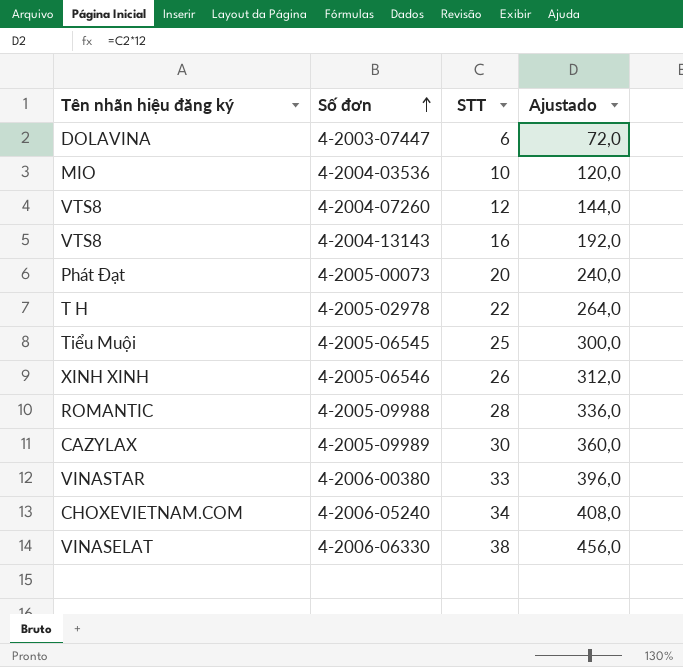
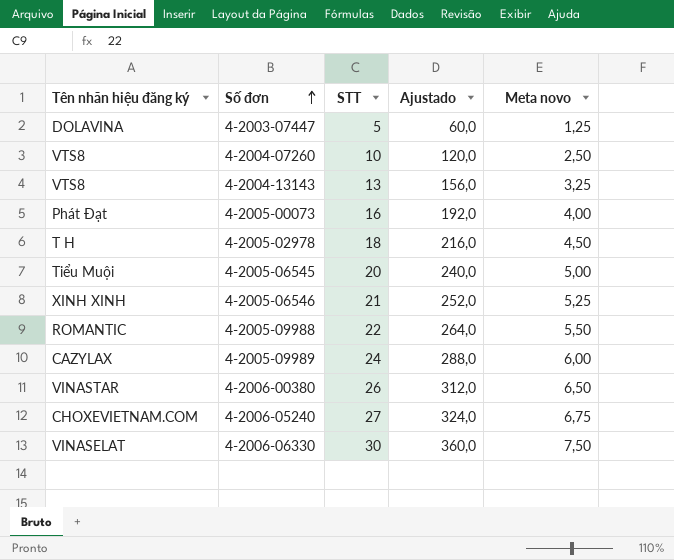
column Meta novo | formula: none -> [STT] * 0,25
row 4-2004-03536: MIO | 10 | 120,0 -> none
4-2003-07447 | STT: 6 -> 5
4-2003-07447 | Ajustado: 72,0 -> 60,0
4-2004-07260 | STT: 12 -> 10
4-2004-07260 | Ajustado: 144,0 -> 120,0
4-2004-13143 | STT: 16 -> 13
4-2004-13143 | Ajustado: 192,0 -> 156,0
4-2005-00073 | STT: 20 -> 16
4-2005-00073 | Ajustado: 240,0 -> 192,0
4-2005-02978 | STT: 22 -> 18
4-2005-02978 | Ajustado: 264,0 -> 216,0
4-2005-06545 | STT: 25 -> 20
4-2005-06545 | Ajustado: 300,0 -> 240,0
4-2005-06546 | STT: 26 -> 21
4-2005-06546 | Ajustado: 312,0 -> 252,0
4-2005-09988 | STT: 28 -> 22
4-2005-09988 | Ajustado: 336,0 -> 264,0
4-2005-09989 | STT: 30 -> 24
4-2005-09989 | Ajustado: 360,0 -> 288,0
4-2006-00380 | STT: 33 -> 26
4-2006-00380 | Ajustado: 396,0 -> 312,0
4-2006-05240 | STT: 34 -> 27
4-2006-05240 | Ajustado: 408,0 -> 324,0
4-2006-06330 | STT: 38 -> 30
4-2006-06330 | Ajustado: 456,0 -> 360,0

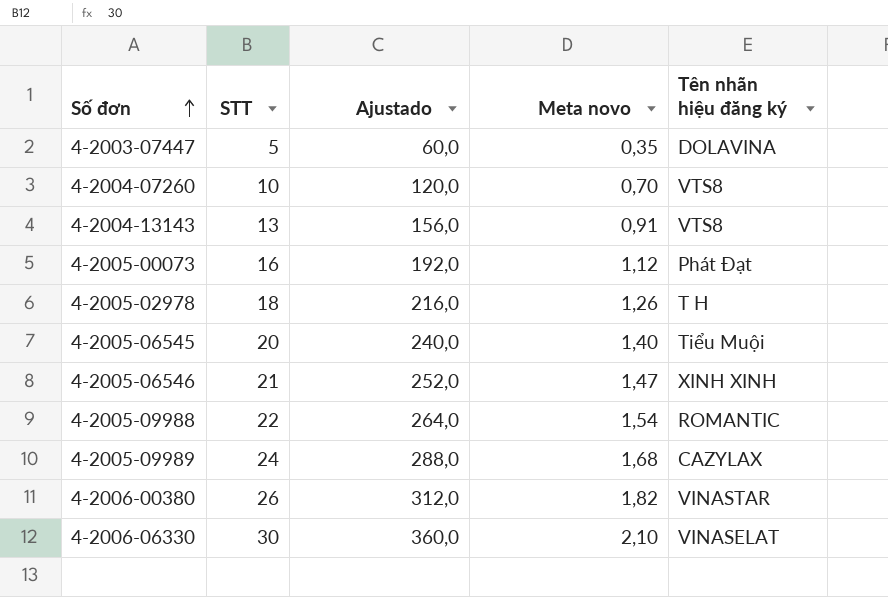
column Meta novo | formula: [STT] * 0,25 -> [STT] * 0,07
column Tên nhãn hiệu đăng ký | position: 1 -> 5
row 4-2006-05240: CHOXEVIETNAM.COM | 27 | 324,0 | 6,75 -> none

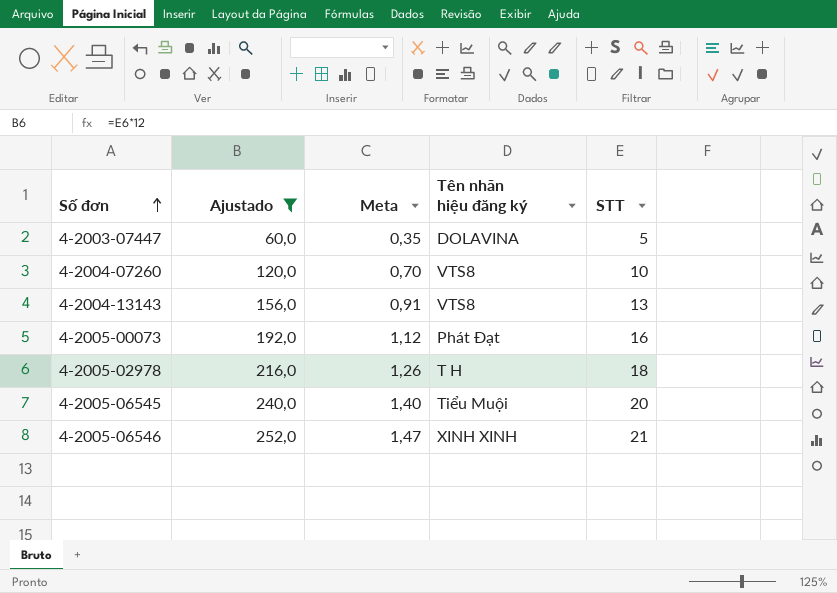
filter: none -> Ajustado <= 252,0
column name: Meta novo -> Meta
column STT | position: 2 -> 5

